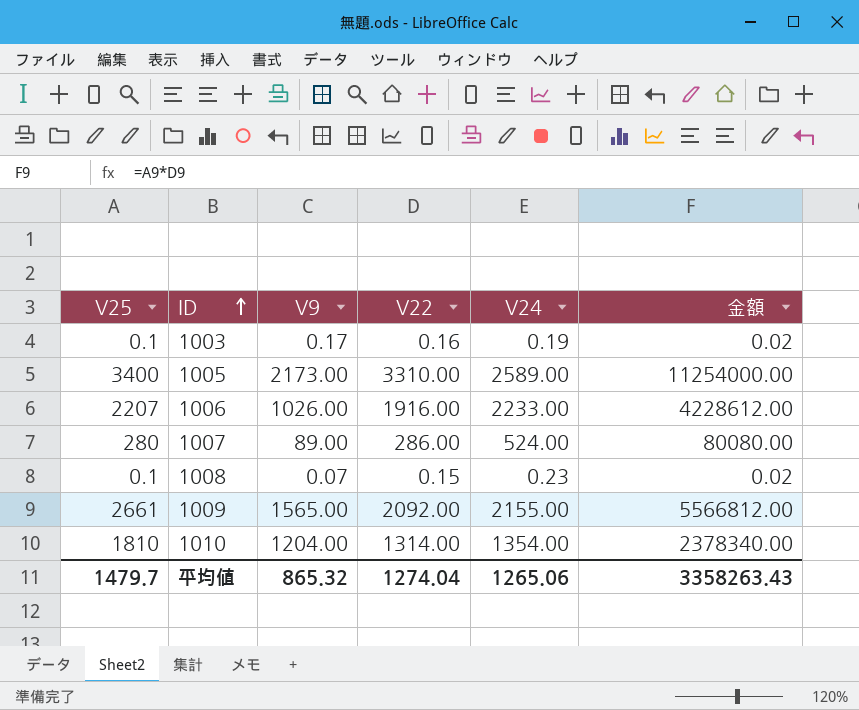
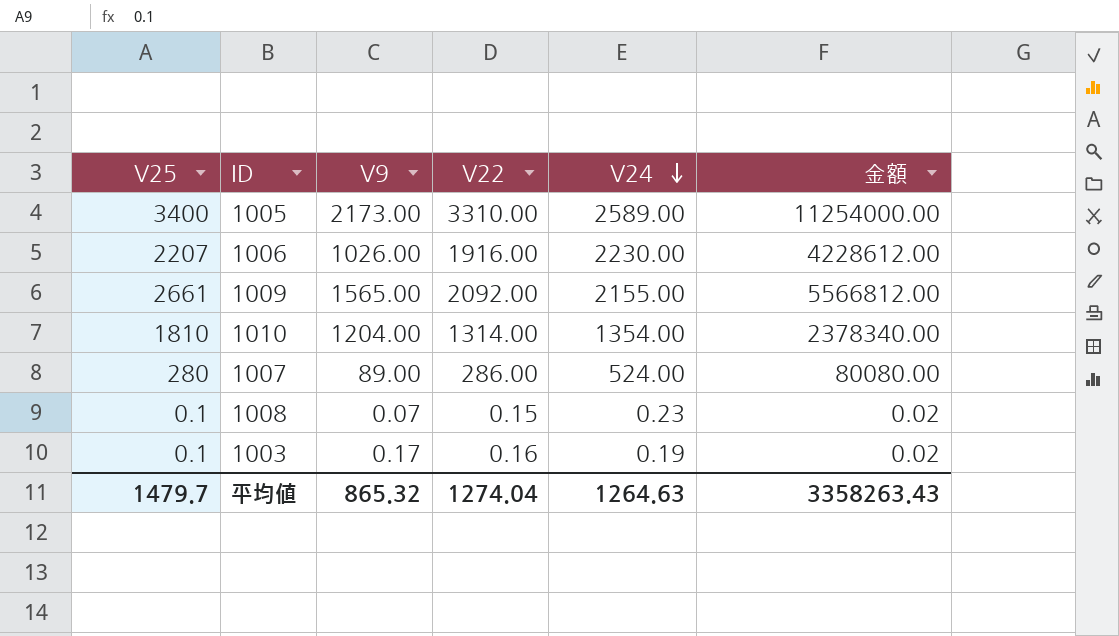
row order: ID ascending -> V24 descending
1006 | V24: 2233.00 -> 2230.00
平均値 | V24: 1265.06 -> 1264.63

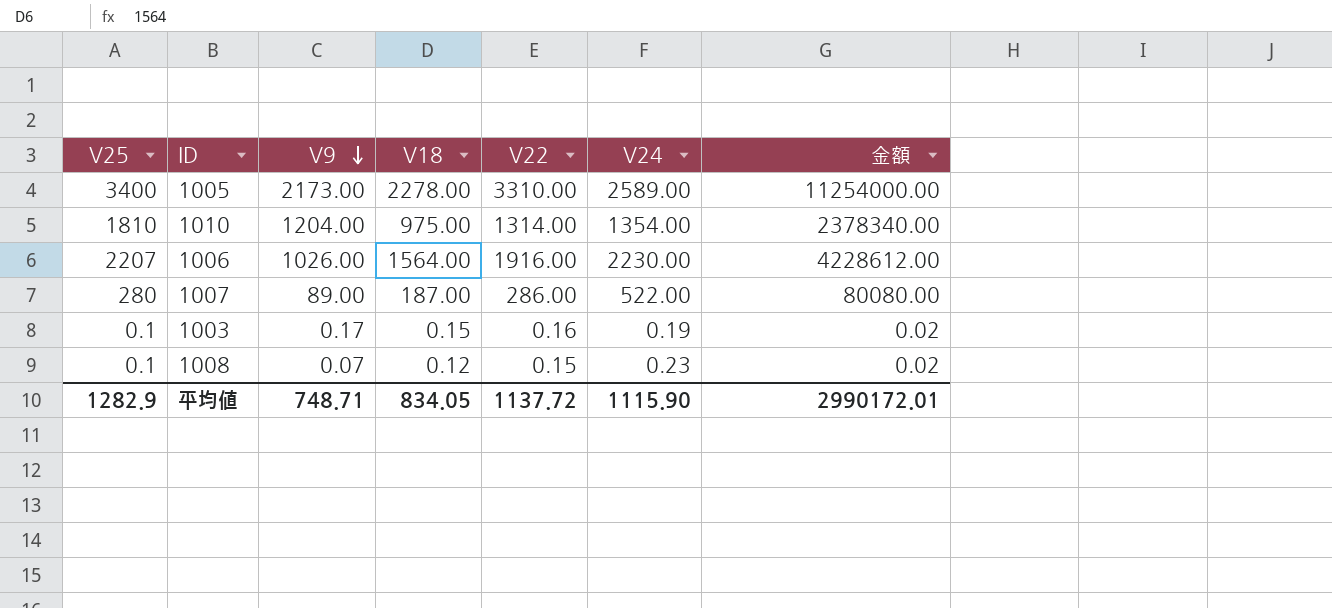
row order: V24 descending -> V9 descending
column V18 | position: none -> 4
row 1009: 2661 | 1565.00 | 2092.00 | 2155.00 | 5566812.00 -> none
1007 | V24: 524.00 -> 522.00
平均値 | V25: 1479.7 -> 1282.9
平均値 | V9: 865.32 -> 748.71
平均値 | V22: 1274.04 -> 1137.72
平均値 | V24: 1264.63 -> 1115.90
平均値 | 金額: 3358263.43 -> 2990172.01

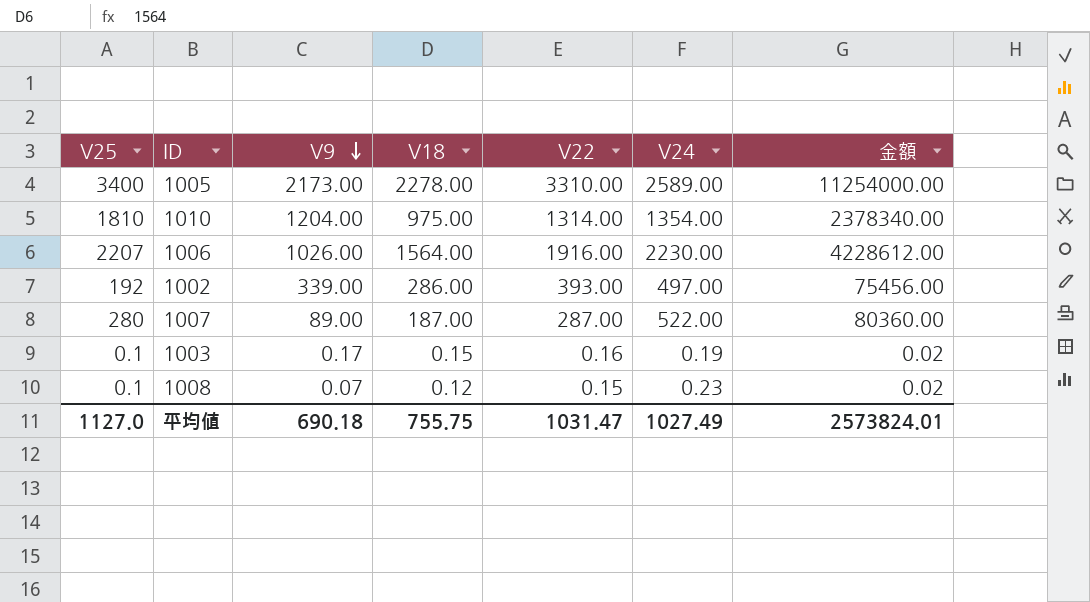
row 1002: none -> 192 | 339.00 | 286.00 | 393.00 | 497.00 | 75456.00
1007 | V22: 286.00 -> 287.00
1007 | 金額: 80080.00 -> 80360.00
平均値 | V25: 1282.9 -> 1127.0
平均値 | V9: 748.71 -> 690.18
平均値 | V18: 834.05 -> 755.75
平均値 | V22: 1137.72 -> 1031.47
平均値 | V24: 1115.90 -> 1027.49
平均値 | 金額: 2990172.01 -> 2573824.01

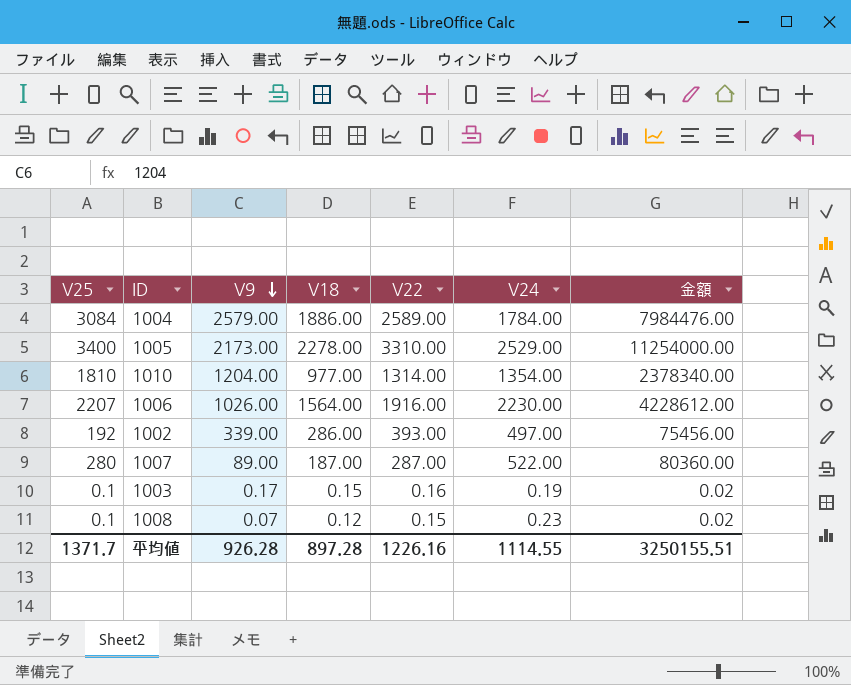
row 1004: none -> 3084 | 2579.00 | 1886.00 | 2589.00 | 1784.00 | 7984476.00
1005 | V24: 2589.00 -> 2529.00
1010 | V18: 975.00 -> 977.00
平均値 | V25: 1127.0 -> 1371.7
平均値 | V9: 690.18 -> 926.28
平均値 | V18: 755.75 -> 897.28
平均値 | V22: 1031.47 -> 1226.16
平均値 | V24: 1027.49 -> 1114.55
平均値 | 金額: 2573824.01 -> 3250155.51

